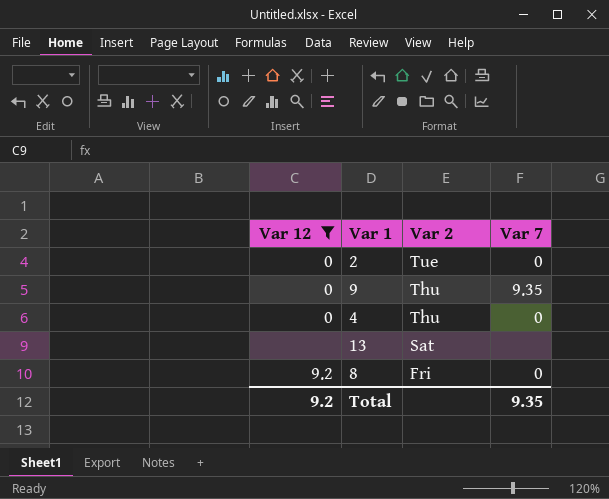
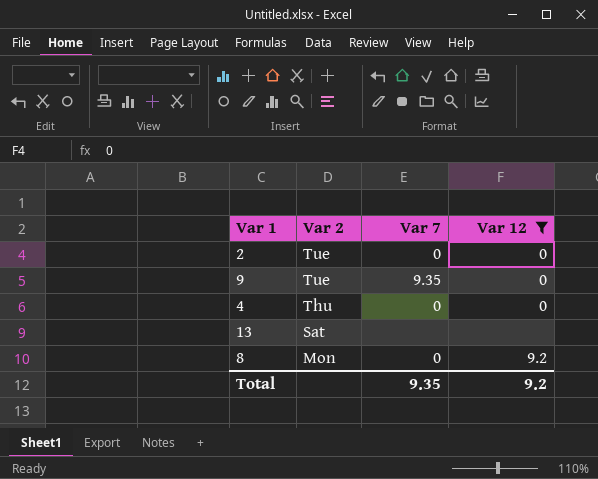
column Var 12 | position: 1 -> 4
9 | Var 2: Thu -> Tue
8 | Var 2: Fri -> Mon

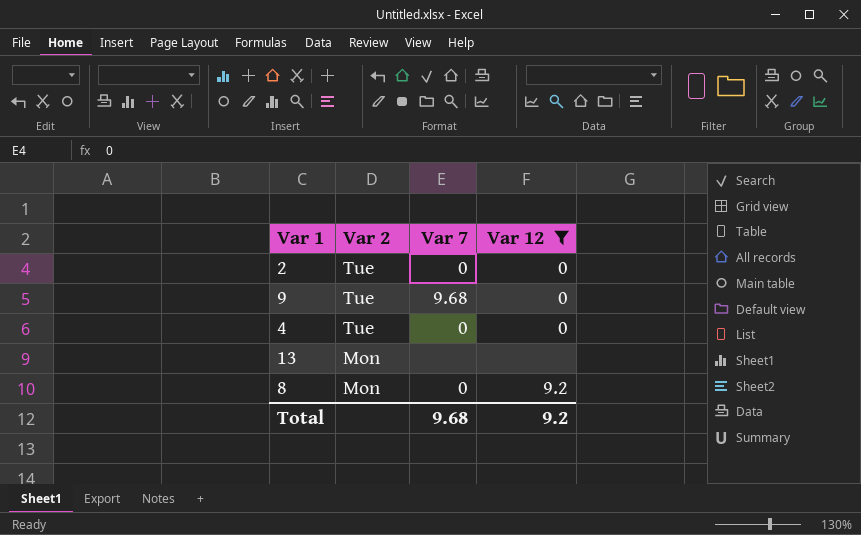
9 | Var 7: 9.35 -> 9.68
4 | Var 2: Thu -> Tue
13 | Var 2: Sat -> Mon
Total | Var 7: 9.35 -> 9.68

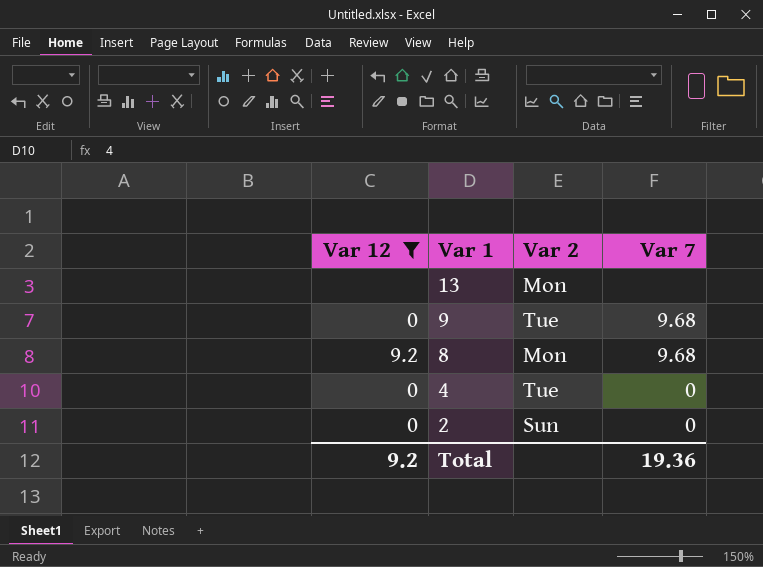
row order: Var 2 descending -> Var 1 descending
column Var 12 | position: 4 -> 1
8 | Var 7: 0 -> 9.68
2 | Var 2: Tue -> Sun
Total | Var 7: 9.68 -> 19.36

